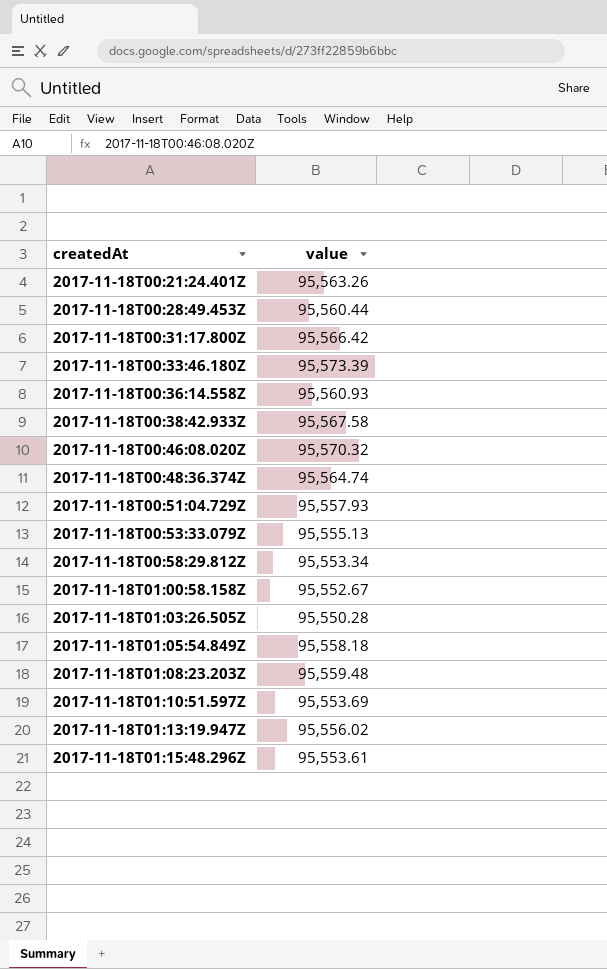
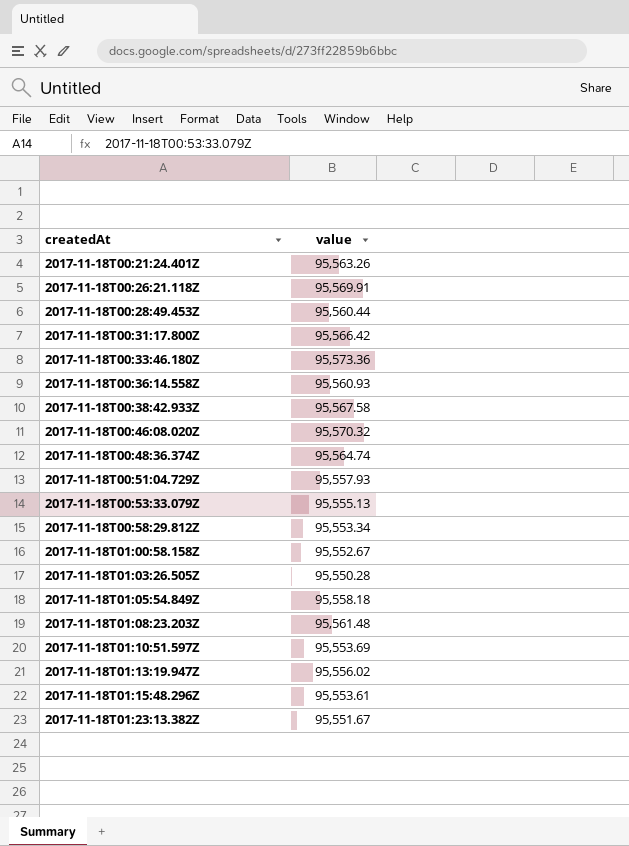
row 2017-11-18T00:26:21.118Z: none -> 95,569.91
2017-11-18T00:33:46.180Z | value: 95,573.39 -> 95,573.36
2017-11-18T01:08:23.203Z | value: 95,559.48 -> 95,561.48
row 2017-11-18T01:23:13.382Z: none -> 95,551.67

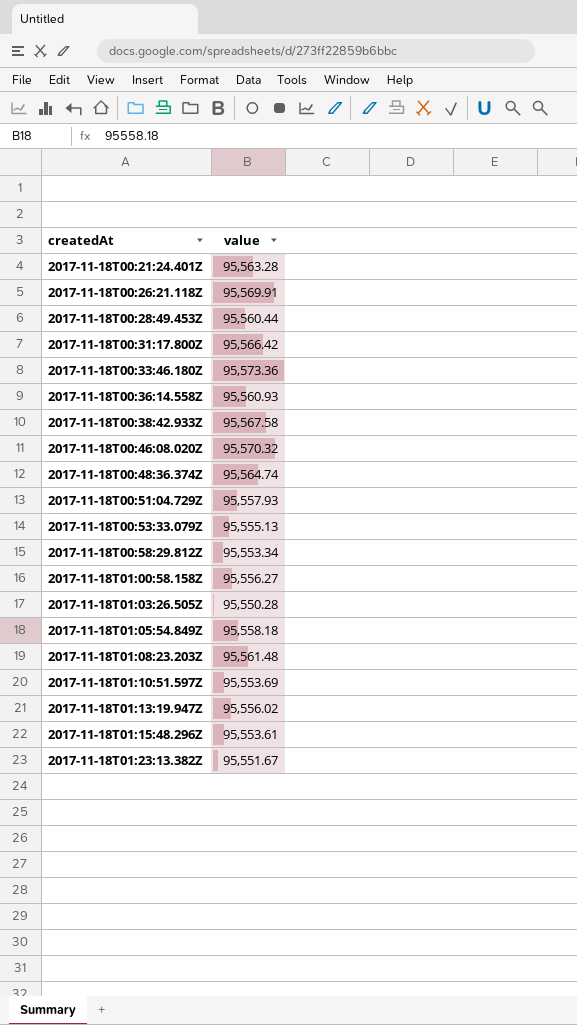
2017-11-18T00:21:24.401Z | value: 95,563.26 -> 95,563.28
2017-11-18T01:00:58.158Z | value: 95,552.67 -> 95,556.27

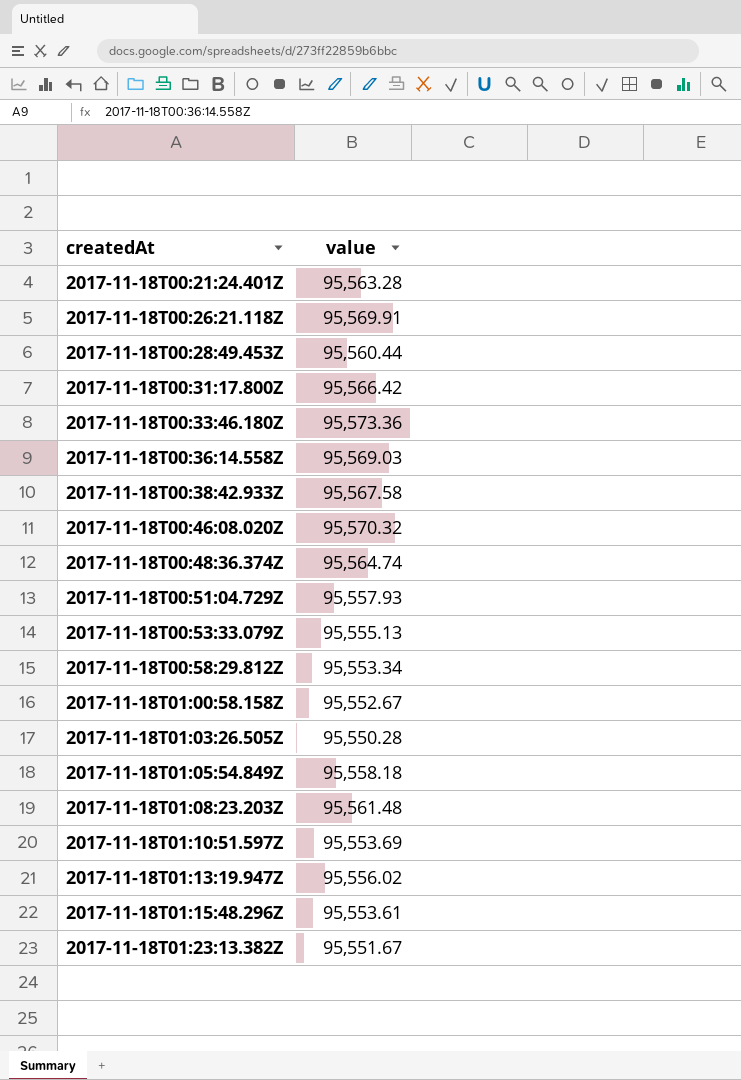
2017-11-18T00:36:14.558Z | value: 95,560.93 -> 95,569.03
2017-11-18T01:00:58.158Z | value: 95,556.27 -> 95,552.67

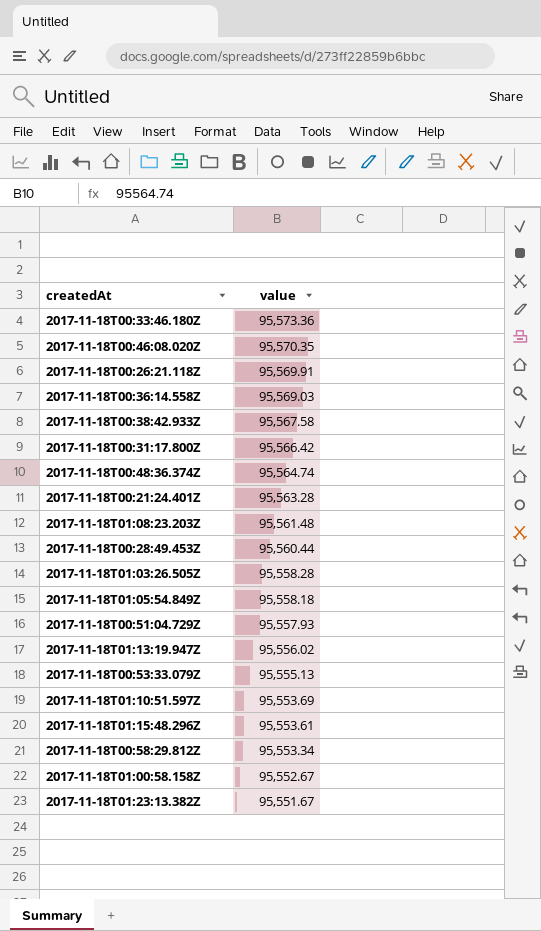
row order: createdAt ascending -> value descending
2017-11-18T00:46:08.020Z | value: 95,570.32 -> 95,570.35
2017-11-18T01:03:26.505Z | value: 95,550.28 -> 95,558.28

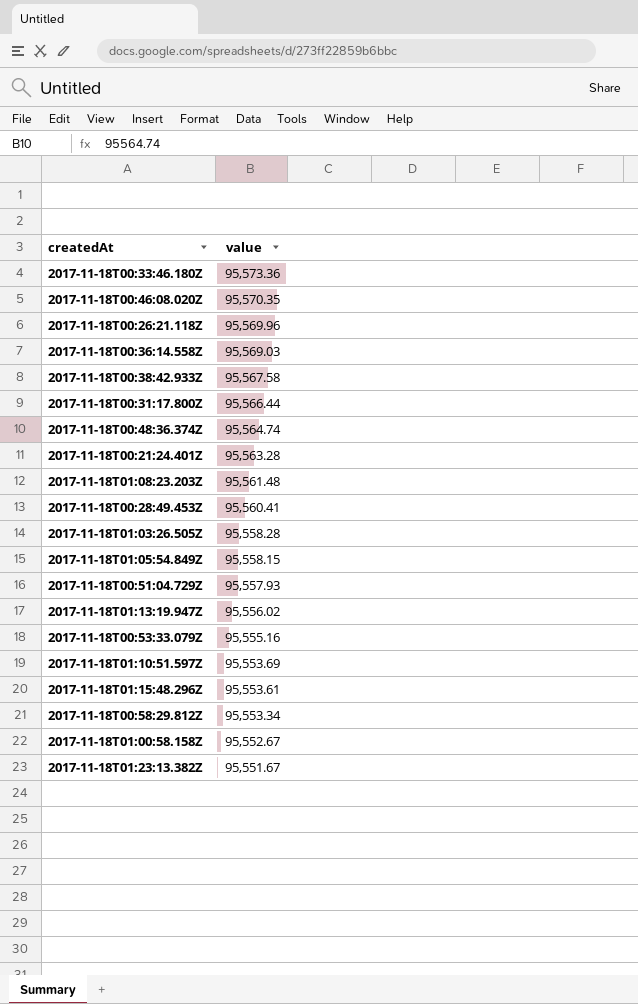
2017-11-18T00:26:21.118Z | value: 95,569.91 -> 95,569.96
2017-11-18T00:31:17.800Z | value: 95,566.42 -> 95,566.44
2017-11-18T00:28:49.453Z | value: 95,560.44 -> 95,560.41
2017-11-18T01:05:54.849Z | value: 95,558.18 -> 95,558.15
2017-11-18T00:53:33.079Z | value: 95,555.13 -> 95,555.16

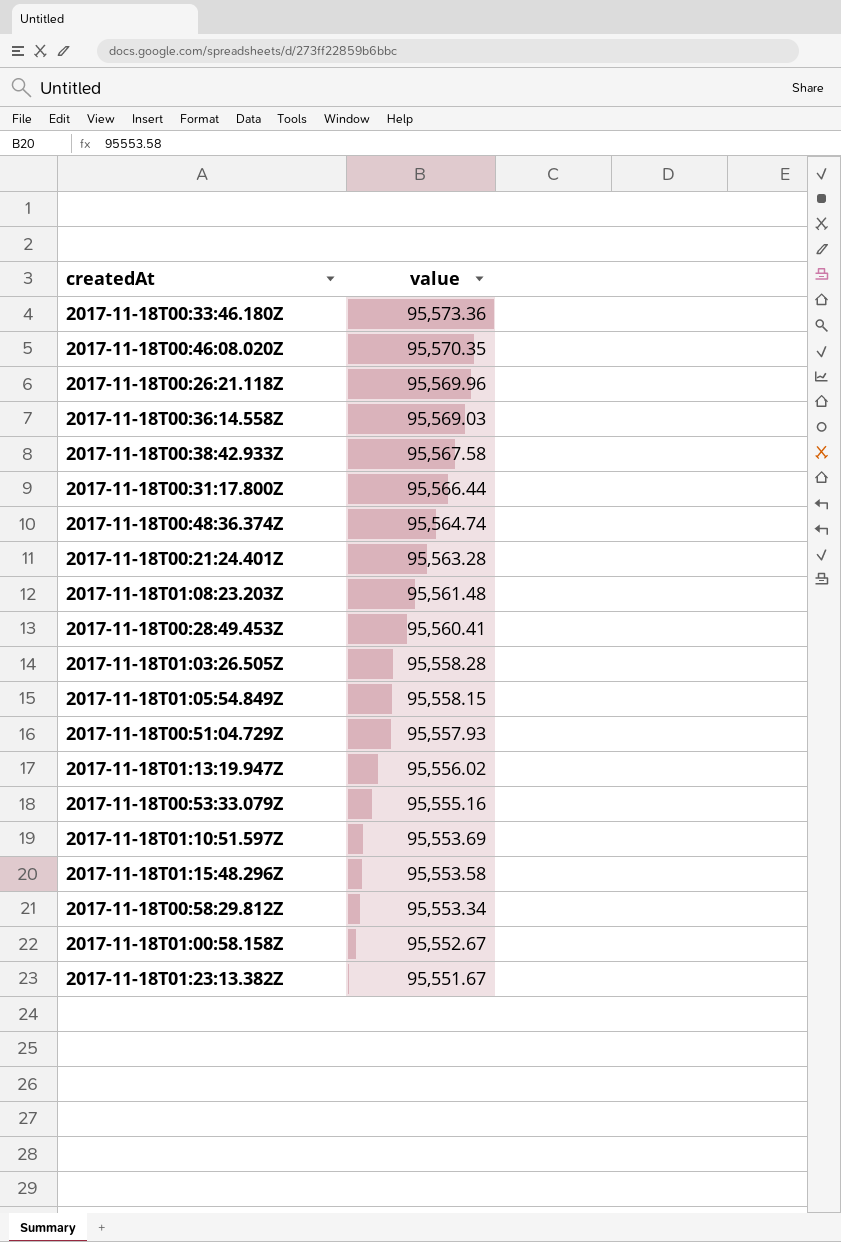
2017-11-18T01:15:48.296Z | value: 95,553.61 -> 95,553.58

